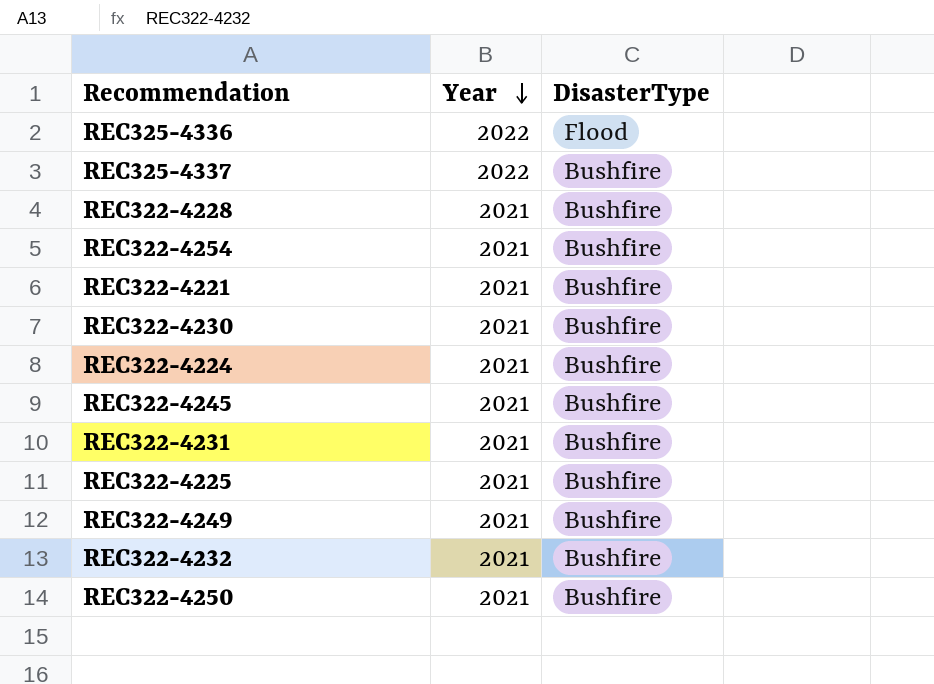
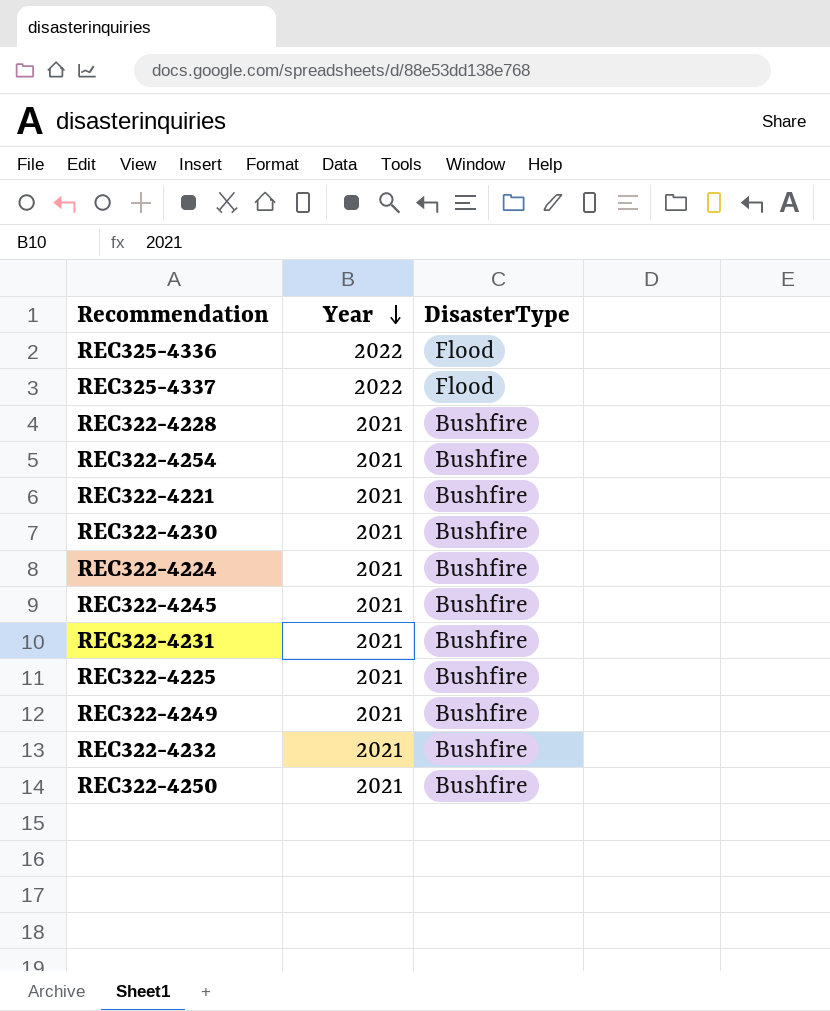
REC325-4337 | DisasterType: Bushfire -> Flood

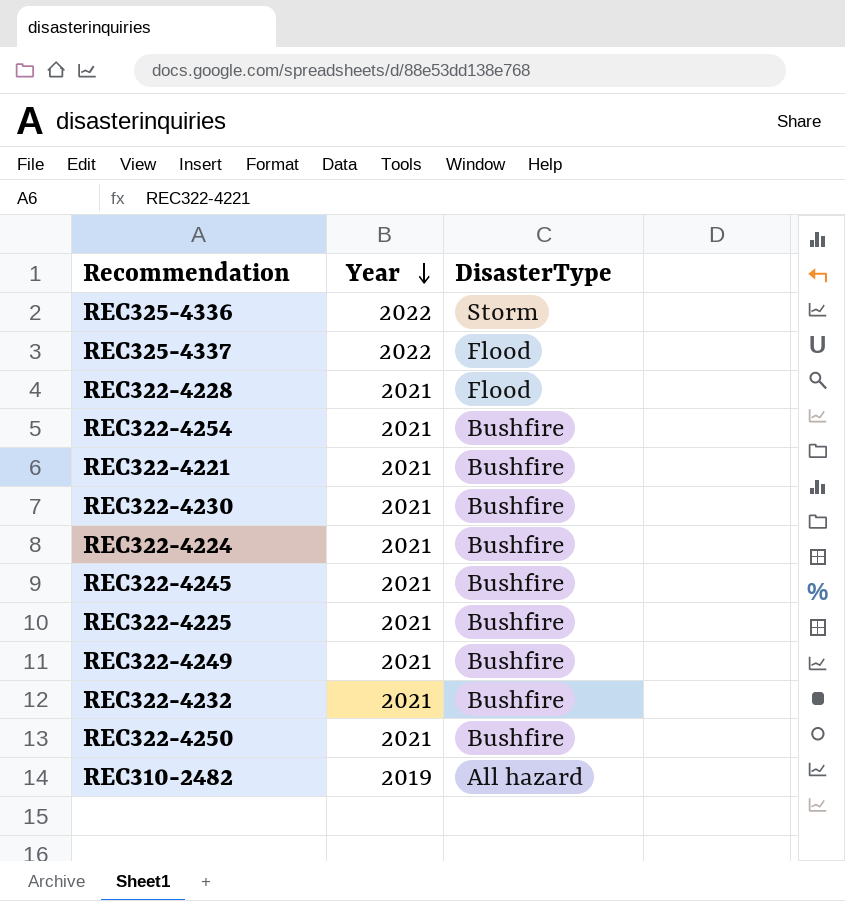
row REC322-4231: 2021 | Bushfire -> none
REC325-4336 | DisasterType: Flood -> Storm
REC322-4228 | DisasterType: Bushfire -> Flood
row REC310-2482: none -> 2019 | All hazard

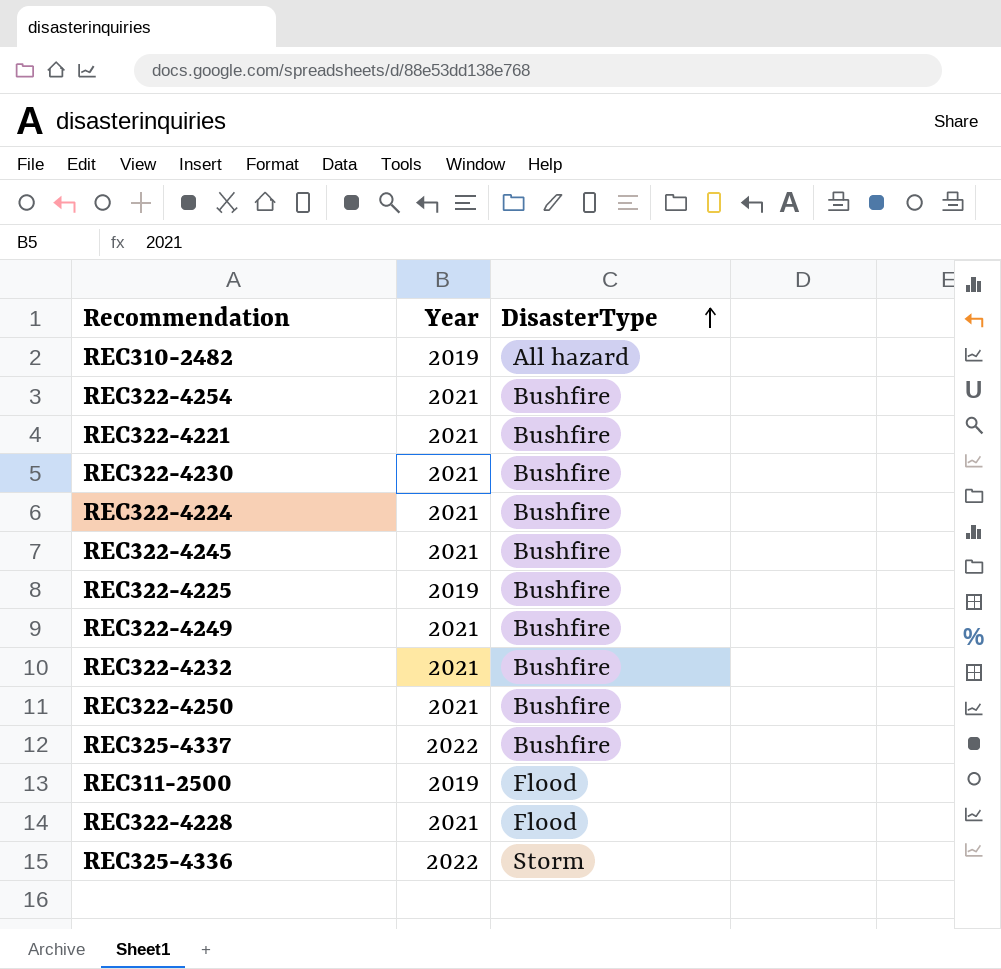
row order: Year descending -> DisasterType ascending
REC322-4225 | Year: 2021 -> 2019
REC325-4337 | DisasterType: Flood -> Bushfire
row REC311-2500: none -> 2019 | Flood

